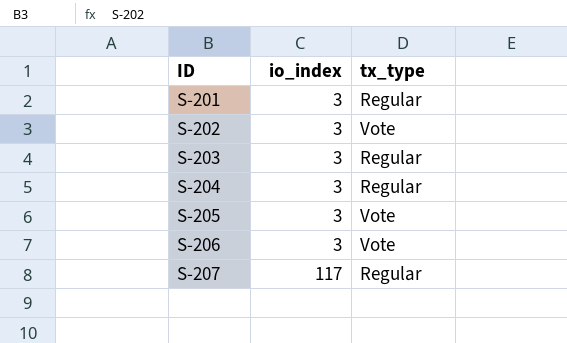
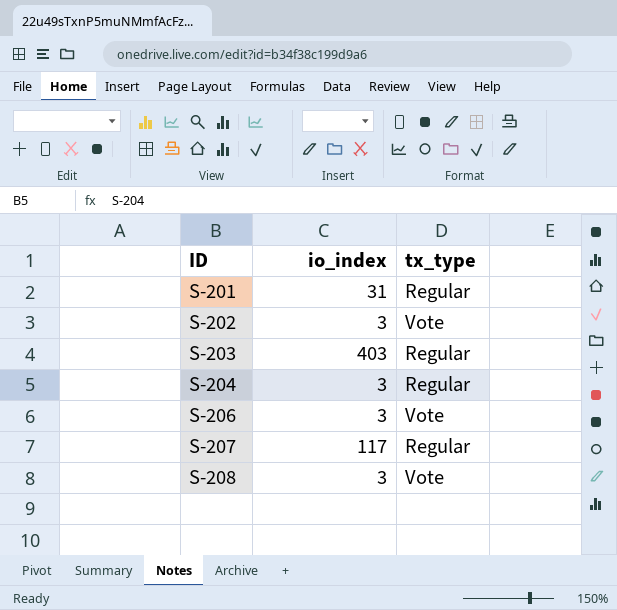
row S-205: 3 | Vote -> none
S-201 | io_index: 3 -> 31
S-203 | io_index: 3 -> 403
row S-208: none -> 3 | Vote

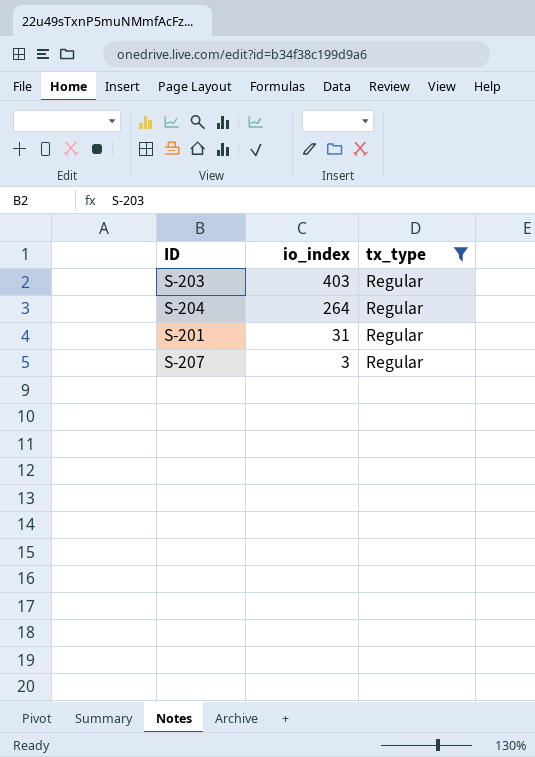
filter: none -> tx_type = Regular
row order: ID ascending -> io_index descending
S-204 | io_index: 3 -> 264
S-207 | io_index: 117 -> 3

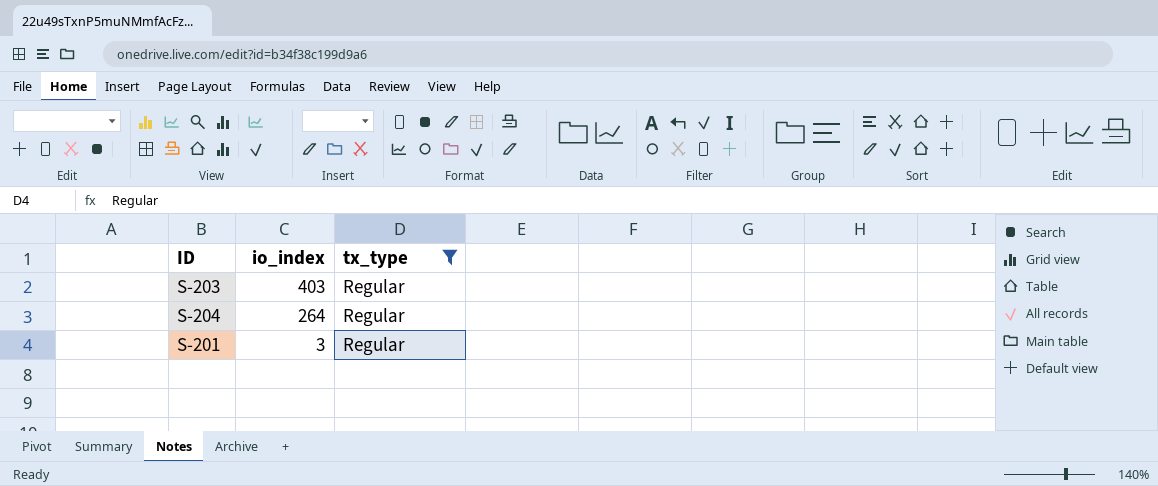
row S-207: 3 | Regular -> none
S-201 | io_index: 31 -> 3

